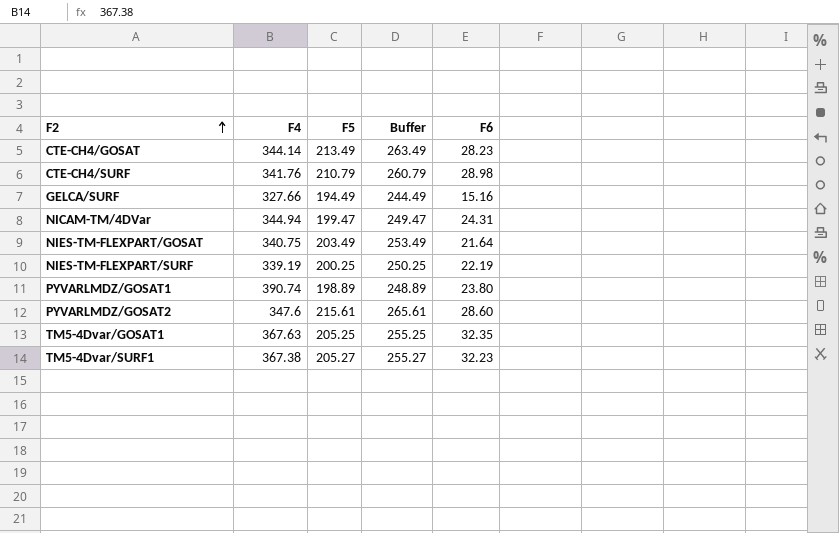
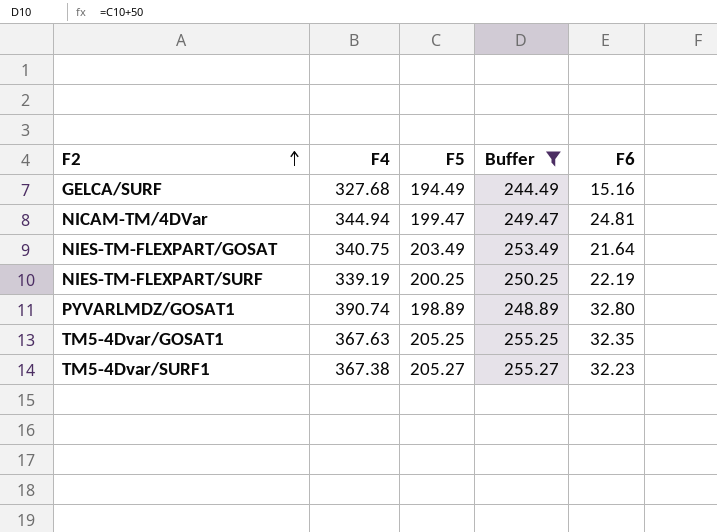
filter: none -> Buffer <= 255.27
GELCA/SURF | F4: 327.66 -> 327.68
NICAM-TM/4DVar | F6: 24.31 -> 24.81
PYVARLMDZ/GOSAT1 | F6: 23.80 -> 32.80

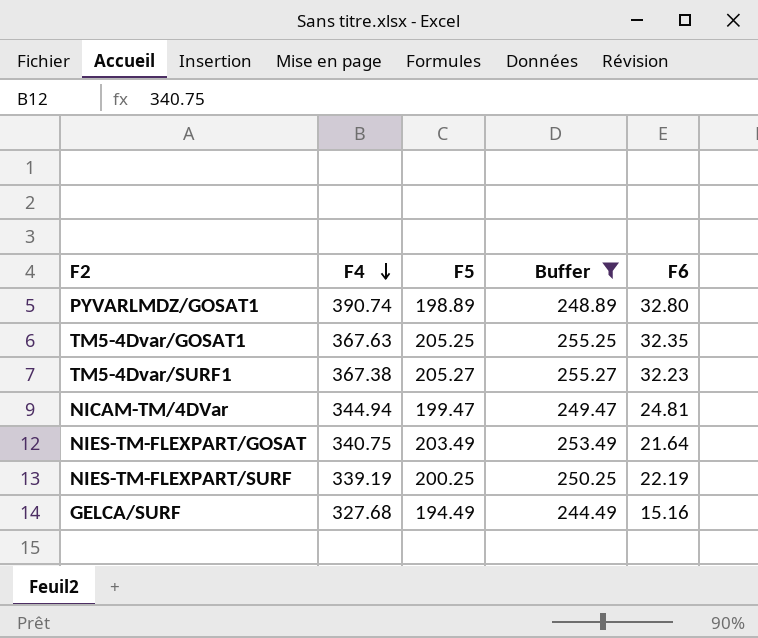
row order: F2 ascending -> F4 descending

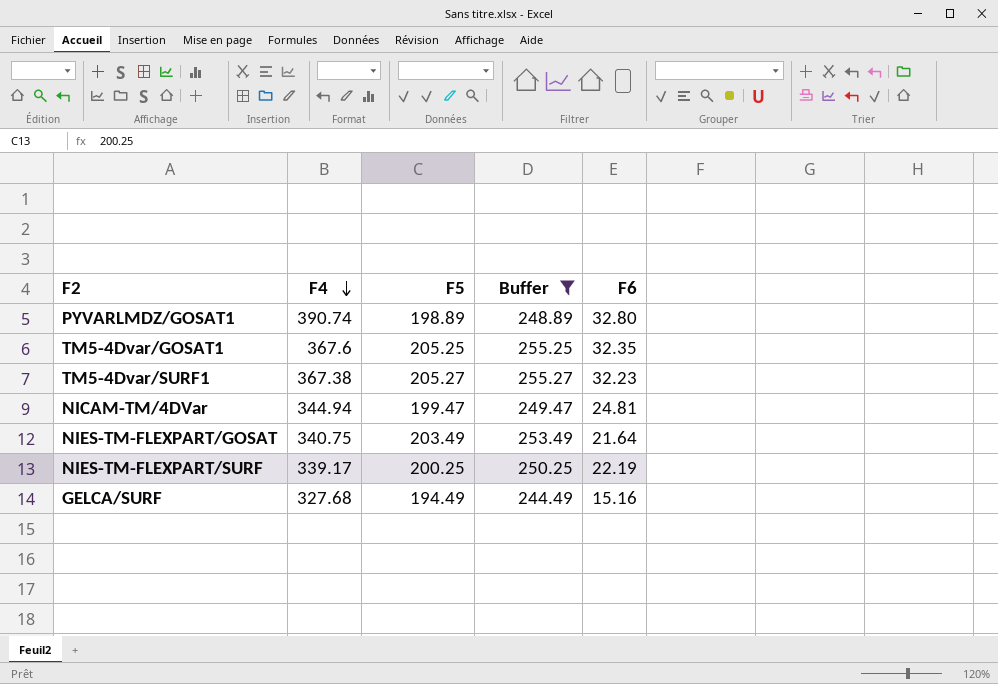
TM5-4Dvar/GOSAT1 | F4: 367.63 -> 367.6
NIES-TM-FLEXPART/SURF | F4: 339.19 -> 339.17

